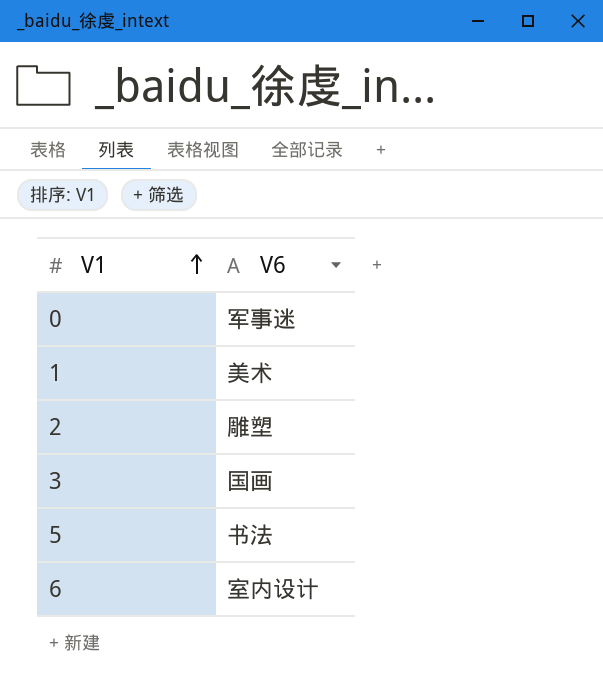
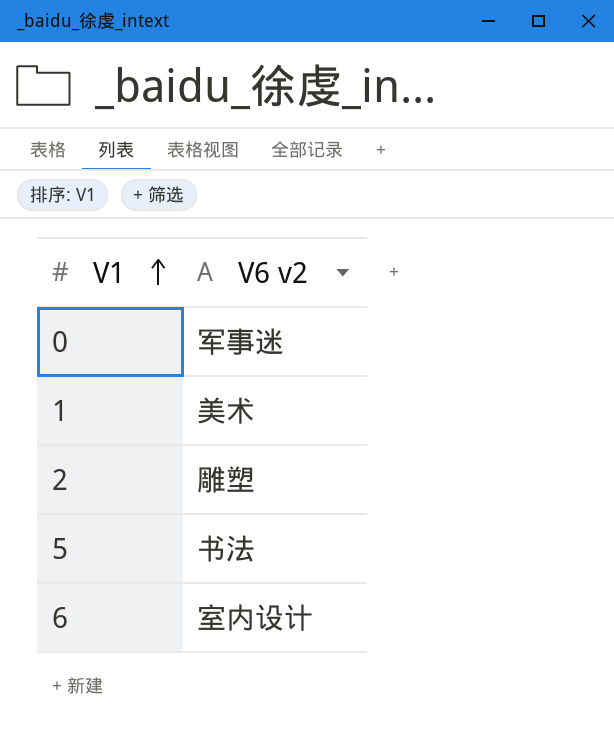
column name: V6 -> V6 v2
row 3: 国画 -> none

